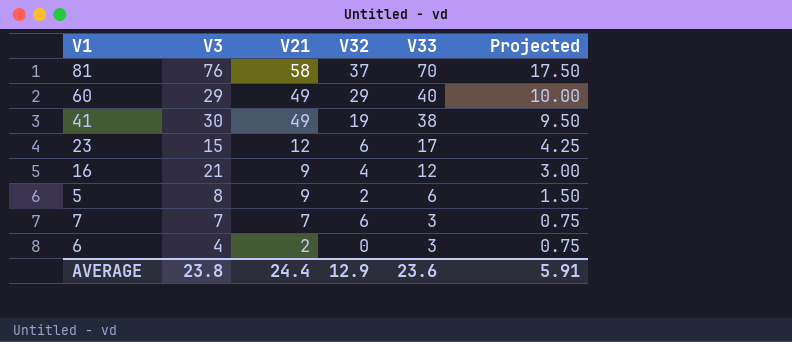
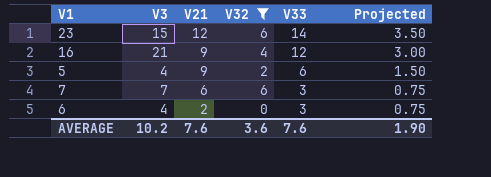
filter: none -> V32 <= 6
23 | V33: 17 -> 14
23 | Projected: 4.25 -> 3.50
5 | V3: 8 -> 4
7 | V21: 7 -> 6
AVERAGE | V3: 23.8 -> 10.2
AVERAGE | V21: 24.4 -> 7.6
AVERAGE | V32: 12.9 -> 3.6
AVERAGE | V33: 23.6 -> 7.6
AVERAGE | Projected: 5.91 -> 1.90

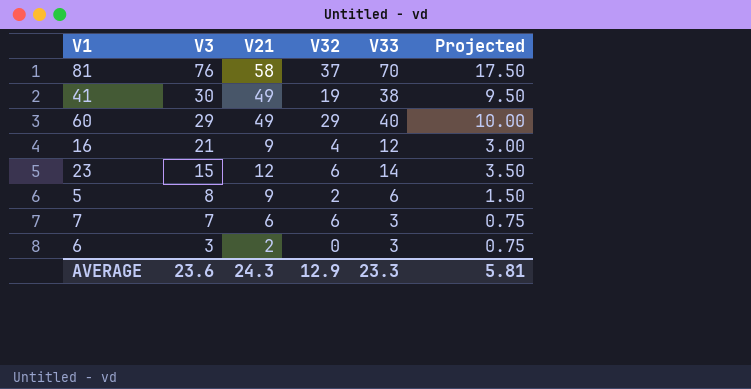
filter: V32 <= 6 -> none
row order: V21 descending -> V3 descending
5 | V3: 4 -> 8
6 | V3: 4 -> 3
AVERAGE | V3: 10.2 -> 23.6
AVERAGE | V21: 7.6 -> 24.3
AVERAGE | V32: 3.6 -> 12.9
AVERAGE | V33: 7.6 -> 23.3
AVERAGE | Projected: 1.90 -> 5.81

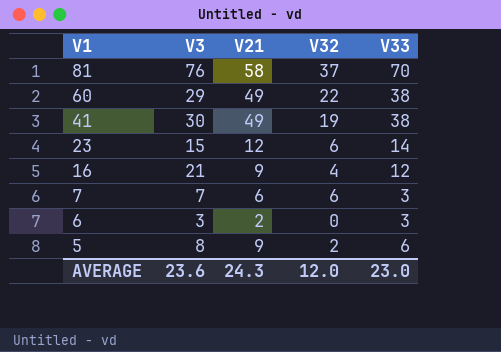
row order: V3 descending -> V1 descending
column Projected | formula: [V33] * 0.25 -> none
60 | V32: 29 -> 22
60 | V33: 40 -> 38
AVERAGE | V32: 12.9 -> 12.0
AVERAGE | V33: 23.3 -> 23.0

